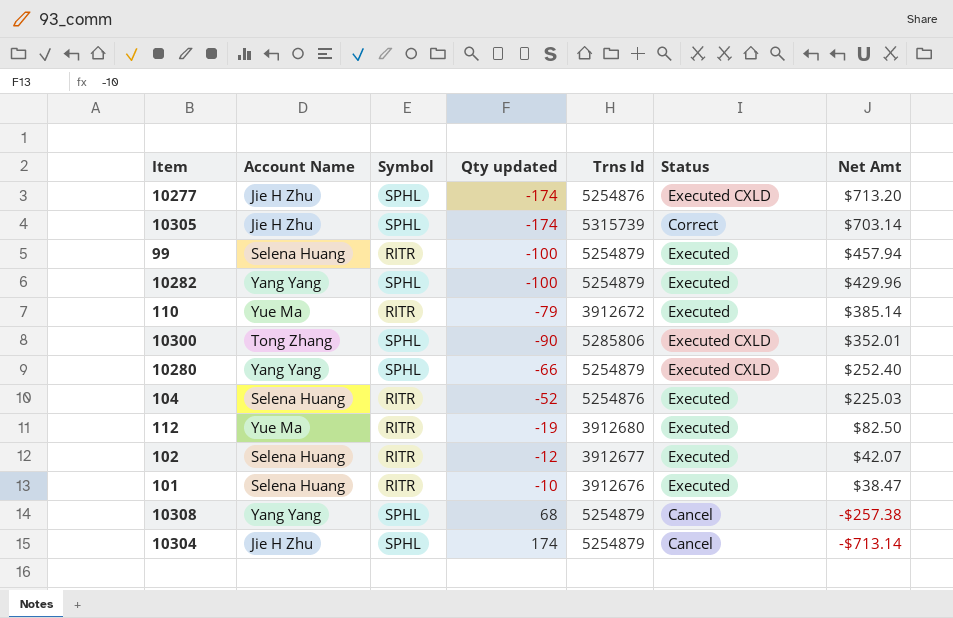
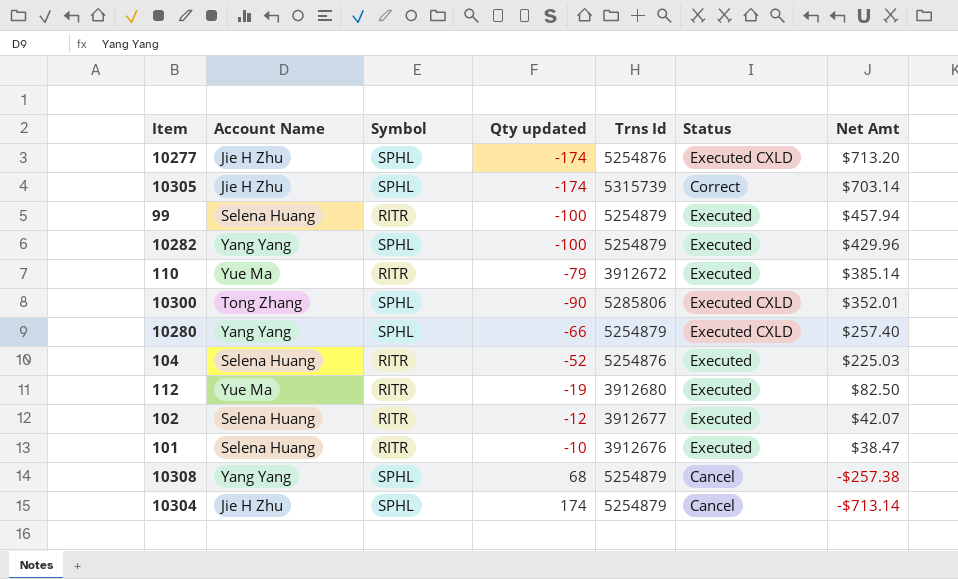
10280 | Net Amt: $252.40 -> $257.40

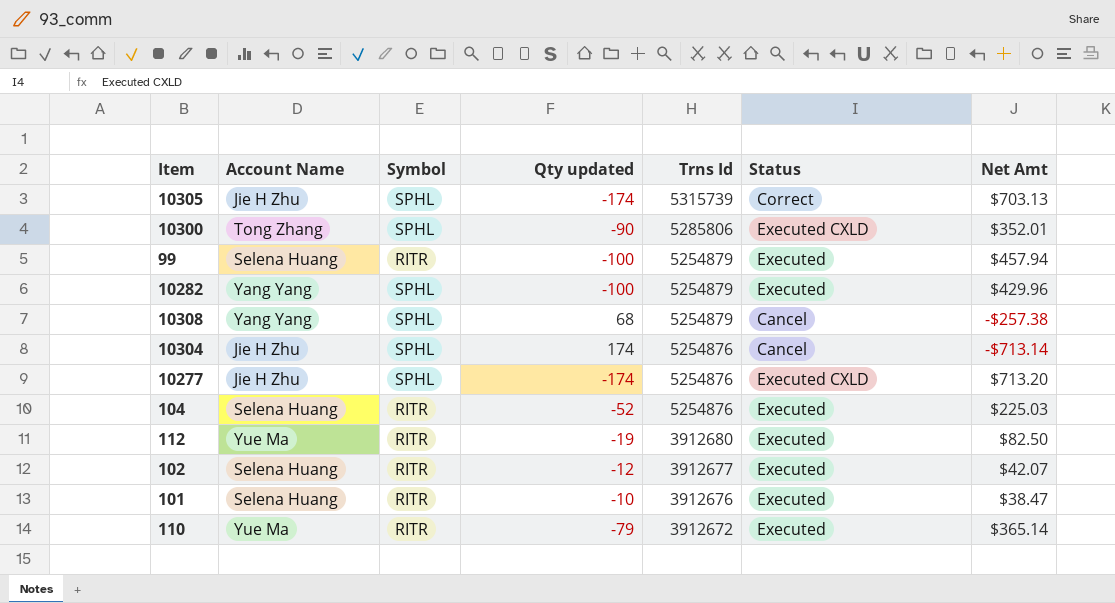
row order: Net Amt descending -> Trns Id descending
row 10280: Yang Yang | SPHL | -66 | 5254879 | Executed CXLD | $257.40 -> none
10305 | Net Amt: $703.14 -> $703.13
10304 | Trns Id: 5254879 -> 5254876
110 | Net Amt: $385.14 -> $365.14

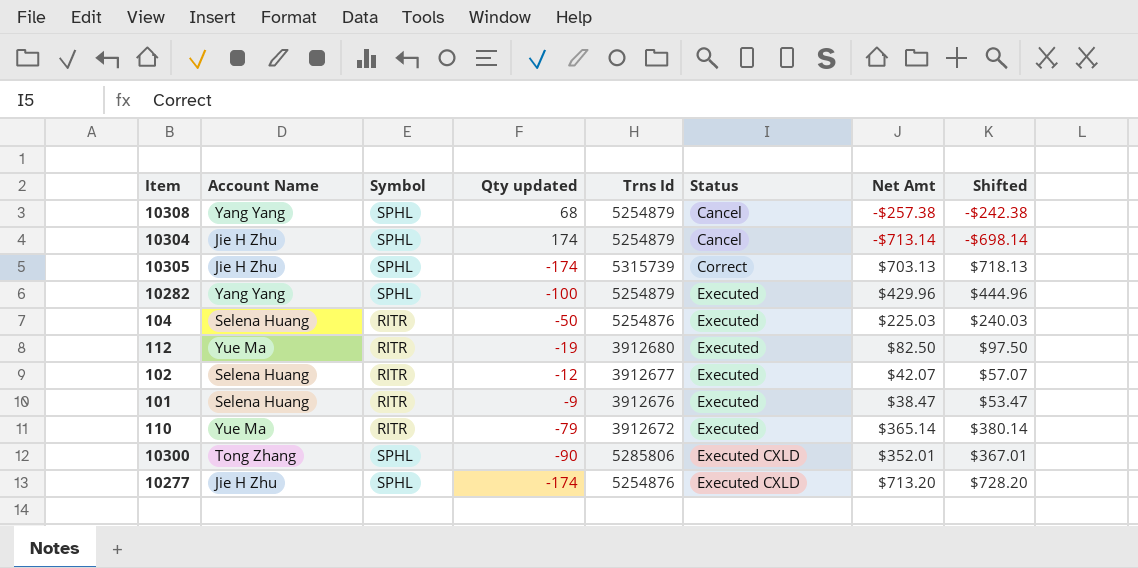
row order: Trns Id descending -> Status ascending
column Shifted | formula: none -> [Net Amt] + 15
row 99: Selena Huang | RITR | -100 | 5254879 | Executed | $457.94 -> none
10304 | Trns Id: 5254876 -> 5254879
104 | Qty updated: -52 -> -50
101 | Qty updated: -10 -> -9

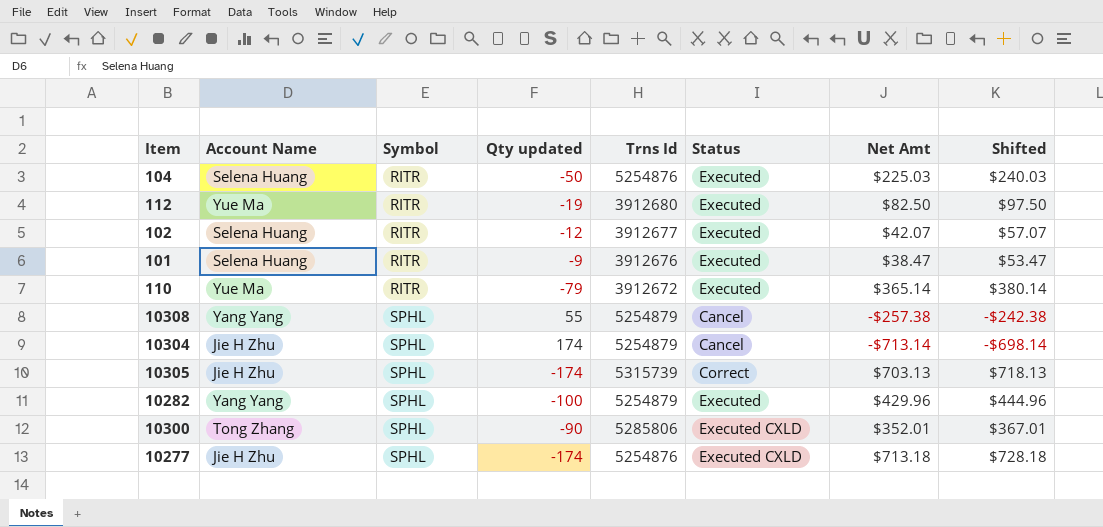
row order: Status ascending -> Symbol ascending
10308 | Qty updated: 68 -> 55
10277 | Net Amt: $713.20 -> $713.18
10277 | Shifted: $728.20 -> $728.18

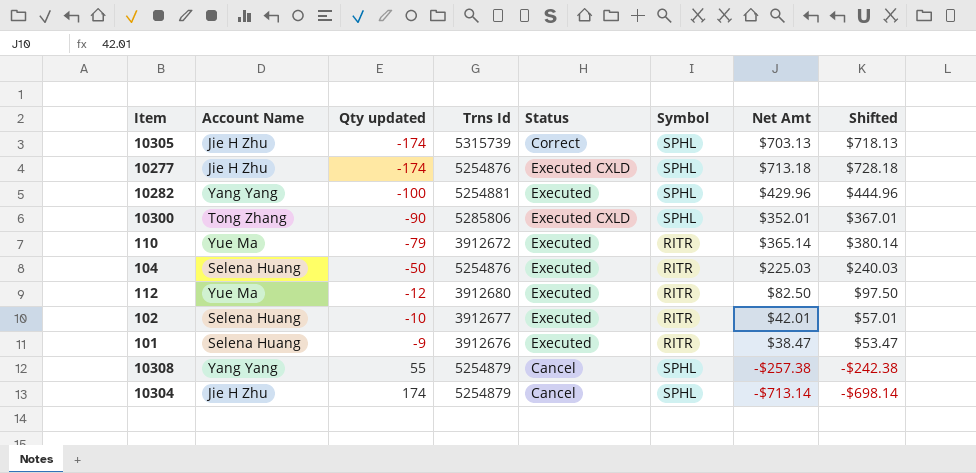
row order: Symbol ascending -> Qty updated ascending
column Symbol | position: 3 -> 6
10282 | Trns Id: 5254879 -> 5254881
112 | Qty updated: -19 -> -12
102 | Qty updated: -12 -> -10
102 | Net Amt: $42.07 -> $42.01
102 | Shifted: $57.07 -> $57.01

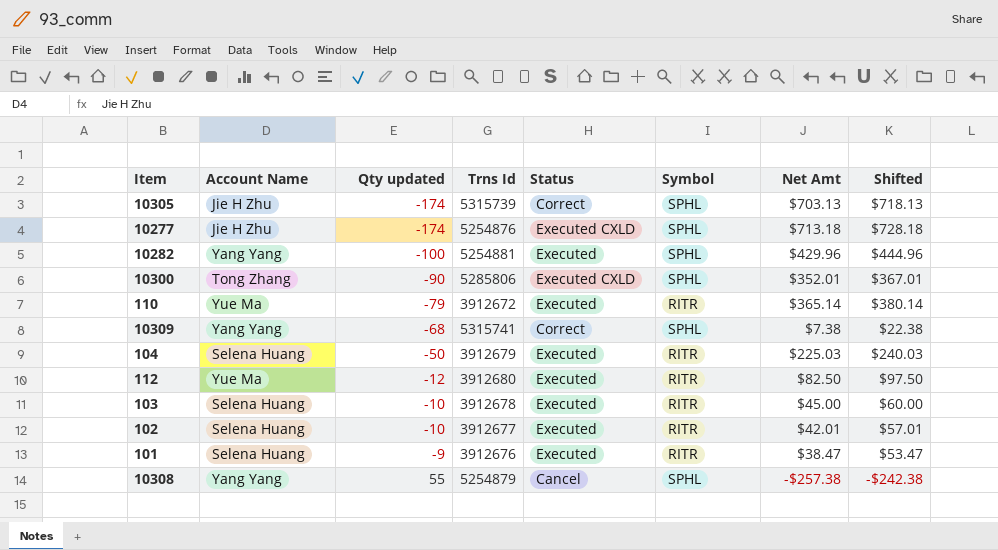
row 10304: Jie H Zhu | 174 | 5254879 | Cancel | SPHL | -$713.14 | -$698.14 -> none
row 10309: none -> Yang Yang | -68 | 5315741 | Correct | SPHL | $7.38 | $22.38
104 | Trns Id: 5254876 -> 3912679
row 103: none -> Selena Huang | -10 | 3912678 | Executed | RITR | $45.00 | $60.00

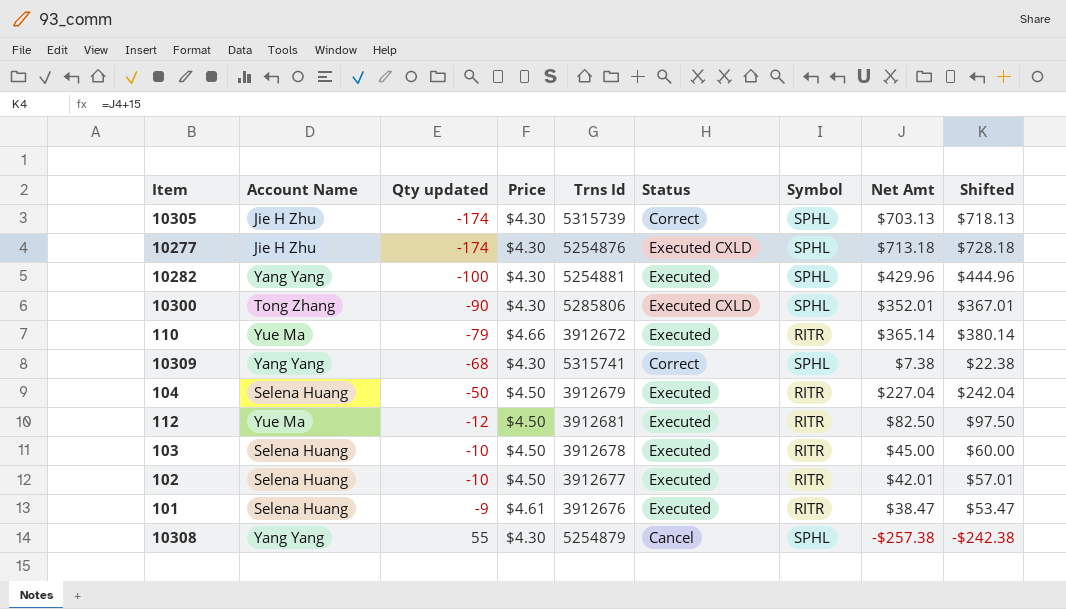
column Price | position: none -> 4
104 | Net Amt: $225.03 -> $227.04
104 | Shifted: $240.03 -> $242.04
112 | Trns Id: 3912680 -> 3912681

